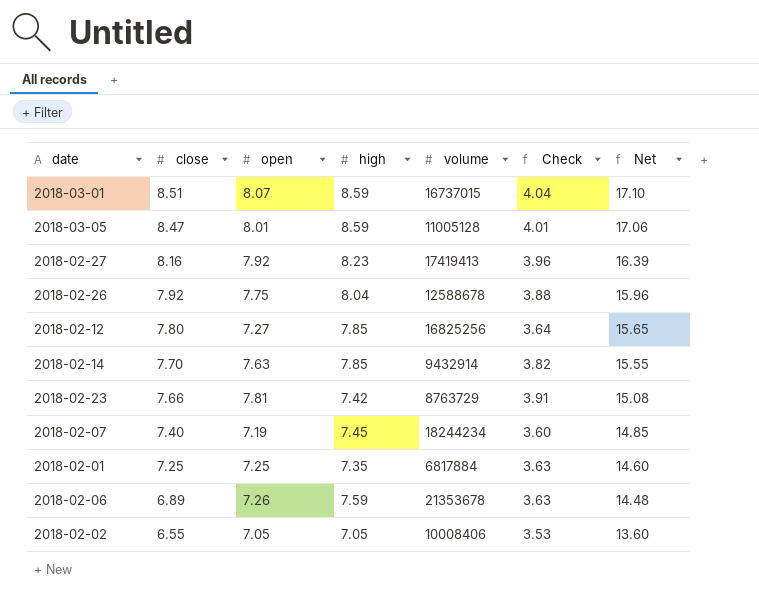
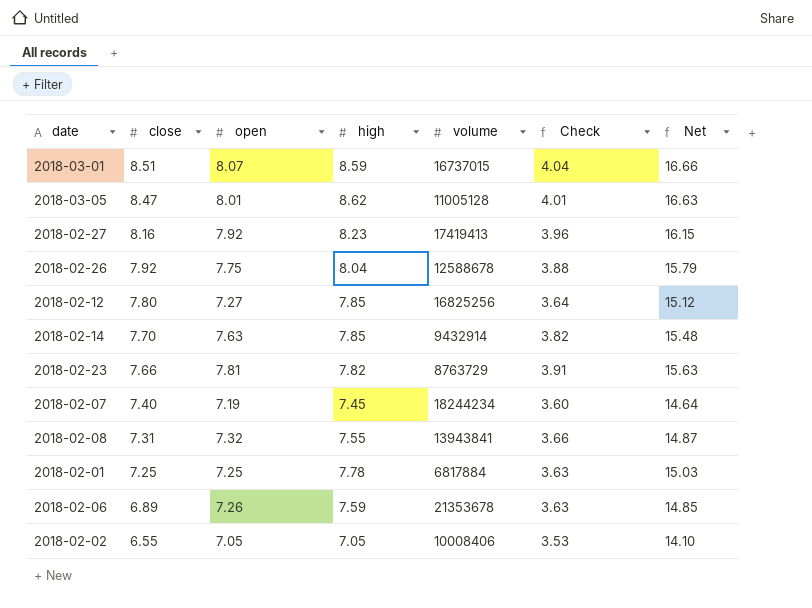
column Net | formula: [close] + [high] -> [open] + [high]
2018-03-05 | high: 8.59 -> 8.62
2018-02-23 | high: 7.42 -> 7.82
row 2018-02-08: none -> 7.31 | 7.32 | 7.55 | 13943841 | 3.66 | 14.87
2018-02-01 | high: 7.35 -> 7.78

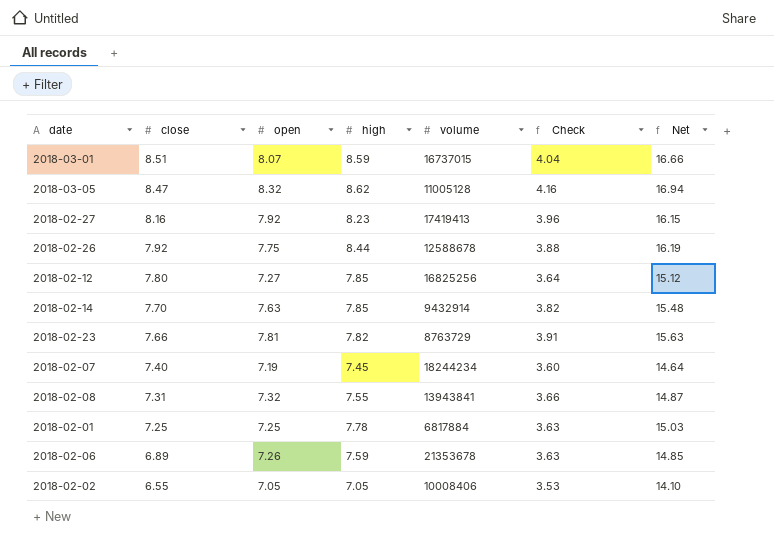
2018-03-05 | open: 8.01 -> 8.32
2018-03-05 | Check: 4.01 -> 4.16
2018-03-05 | Net: 16.63 -> 16.94
2018-02-26 | high: 8.04 -> 8.44
2018-02-26 | Net: 15.79 -> 16.19

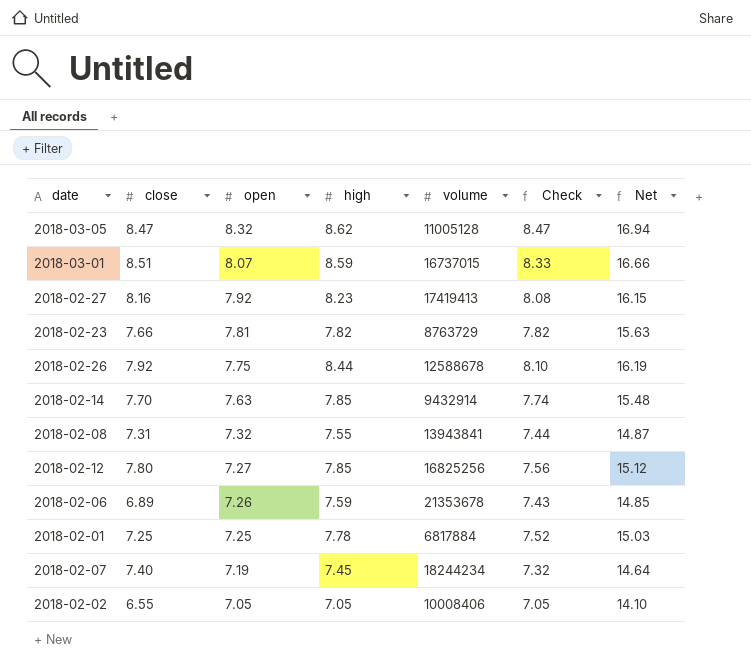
row order: close descending -> open descending
column Check | formula: [open] * 0.5 -> [Net] * 0.5

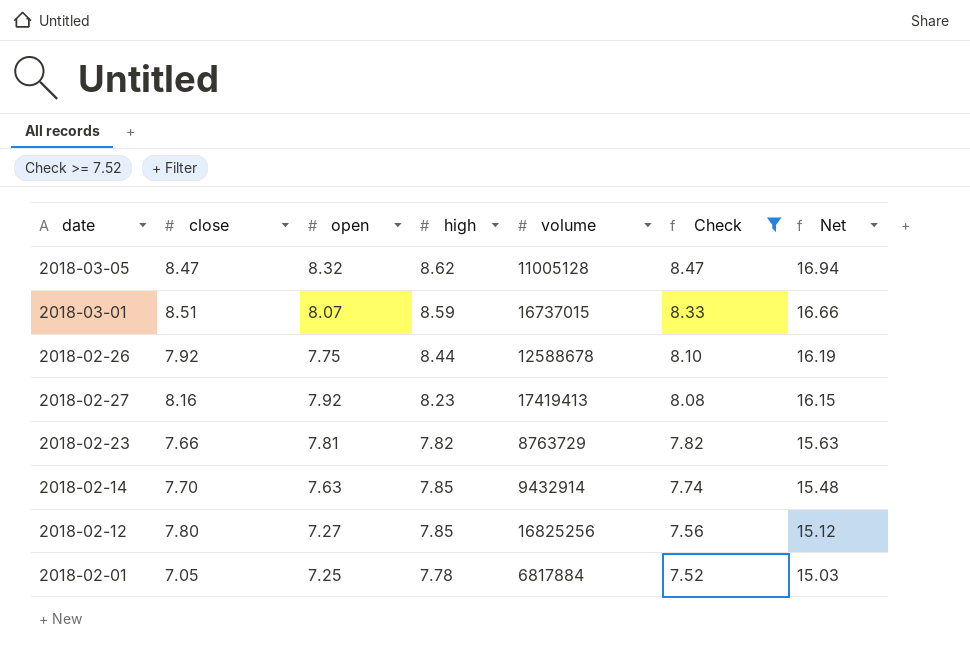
filter: none -> Check >= 7.52
row order: open descending -> Check descending
2018-02-01 | close: 7.25 -> 7.05

